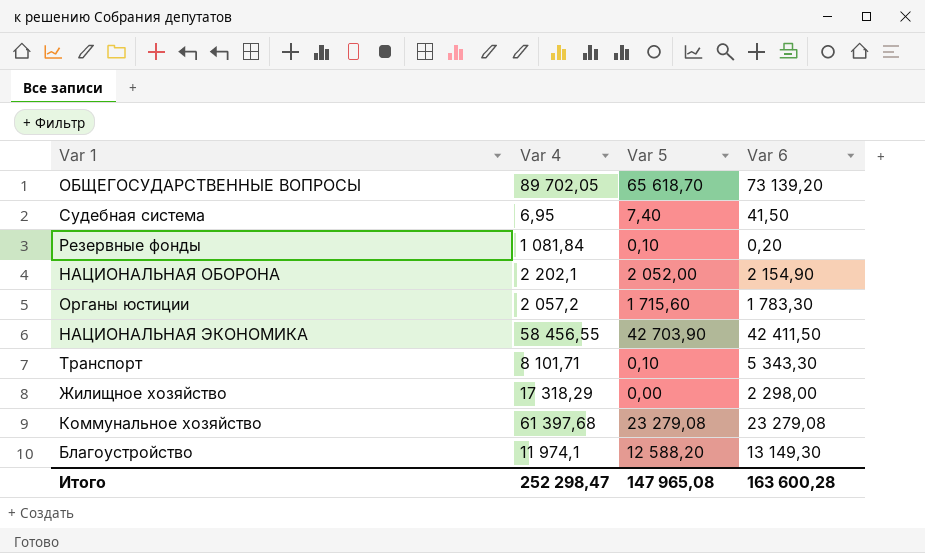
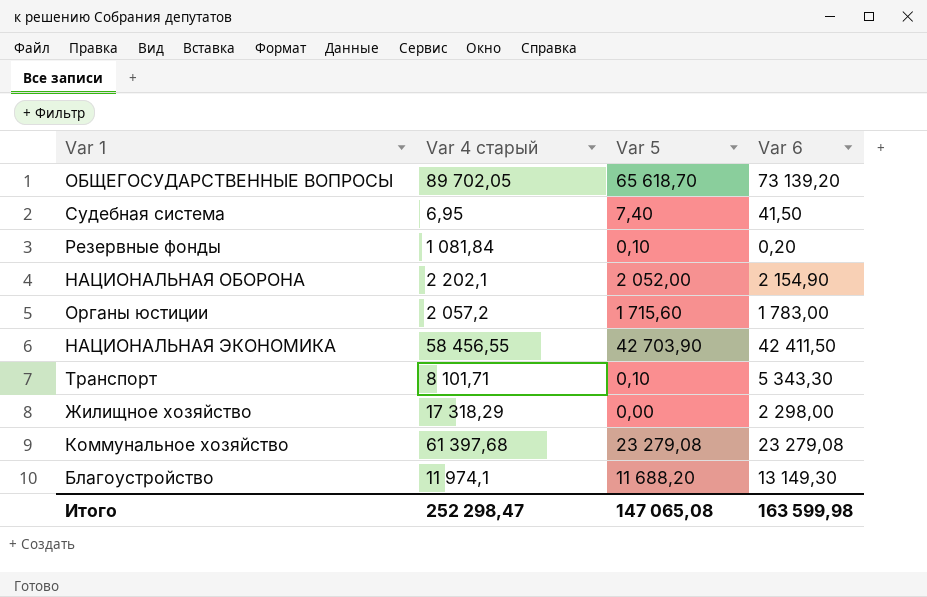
column name: Var 4 -> Var 4 старый
Органы юстиции | Var 6: 1 783,30 -> 1 783,00
Благоустройство | Var 5: 12 588,20 -> 11 688,20
Итого | Var 5: 147 965,08 -> 147 065,08
Итого | Var 6: 163 600,28 -> 163 599,98

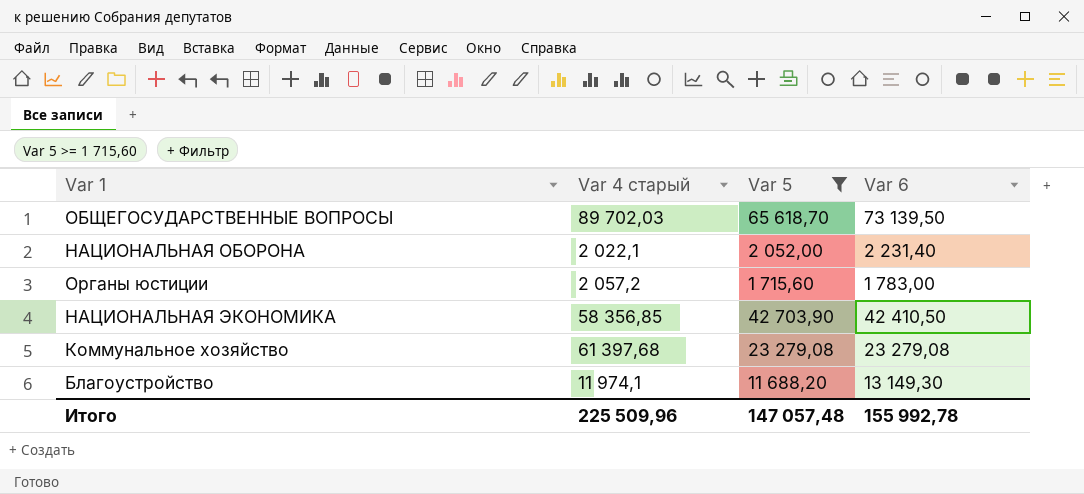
filter: none -> Var 5 >= 1 715,60
ОБЩЕГОСУДАРСТВЕННЫЕ ВОПРОСЫ | Var 4 старый: 89 702,05 -> 89 702,03
ОБЩЕГОСУДАРСТВЕННЫЕ ВОПРОСЫ | Var 6: 73 139,20 -> 73 139,50
НАЦИОНАЛЬНАЯ ОБОРОНА | Var 4 старый: 2 202,1 -> 2 022,1
НАЦИОНАЛЬНАЯ ОБОРОНА | Var 6: 2 154,90 -> 2 231,40
НАЦИОНАЛЬНАЯ ЭКОНОМИКА | Var 4 старый: 58 456,55 -> 58 356,85
НАЦИОНАЛЬНАЯ ЭКОНОМИКА | Var 6: 42 411,50 -> 42 410,50
Итого | Var 4 старый: 252 298,47 -> 225 509,96
Итого | Var 5: 147 065,08 -> 147 057,48
Итого | Var 6: 163 599,98 -> 155 992,78

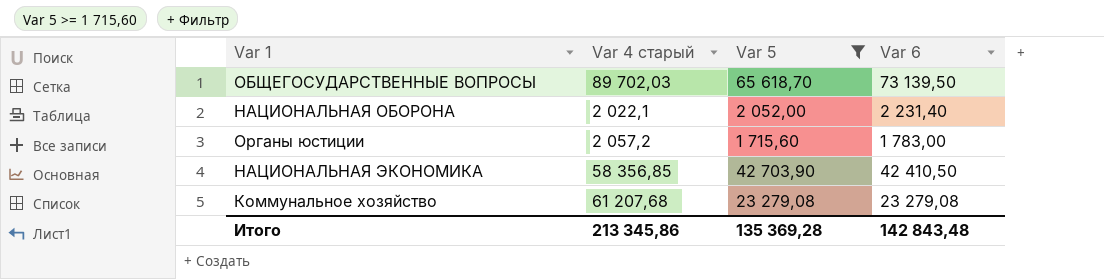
row Благоустройство: 11 974,1 | 11 688,20 | 13 149,30 -> none
Коммунальное хозяйство | Var 4 старый: 61 397,68 -> 61 207,68
Итого | Var 4 старый: 225 509,96 -> 213 345,86
Итого | Var 5: 147 057,48 -> 135 369,28
Итого | Var 6: 155 992,78 -> 142 843,48

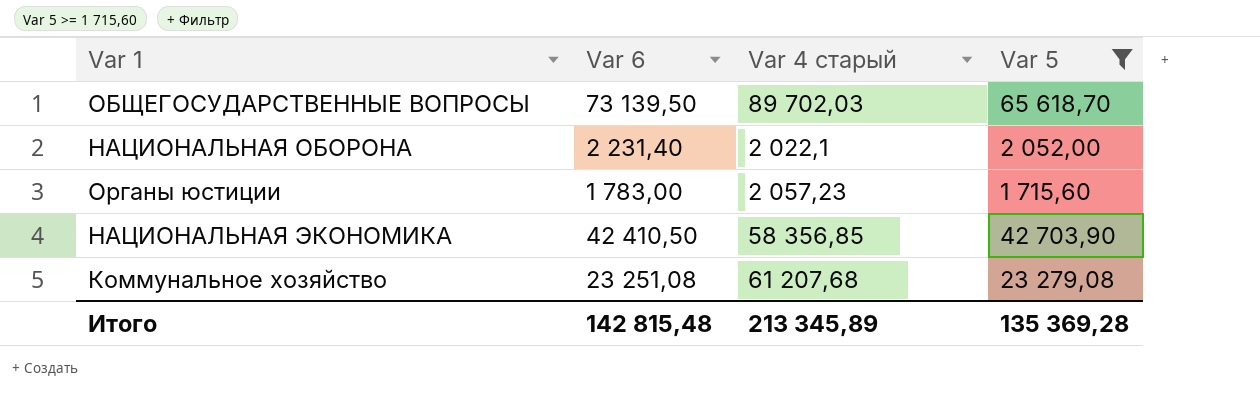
column Var 6 | position: 4 -> 2
Органы юстиции | Var 4 старый: 2 057,2 -> 2 057,23
Коммунальное хозяйство | Var 6: 23 279,08 -> 23 251,08
Итого | Var 6: 142 843,48 -> 142 815,48
Итого | Var 4 старый: 213 345,86 -> 213 345,89

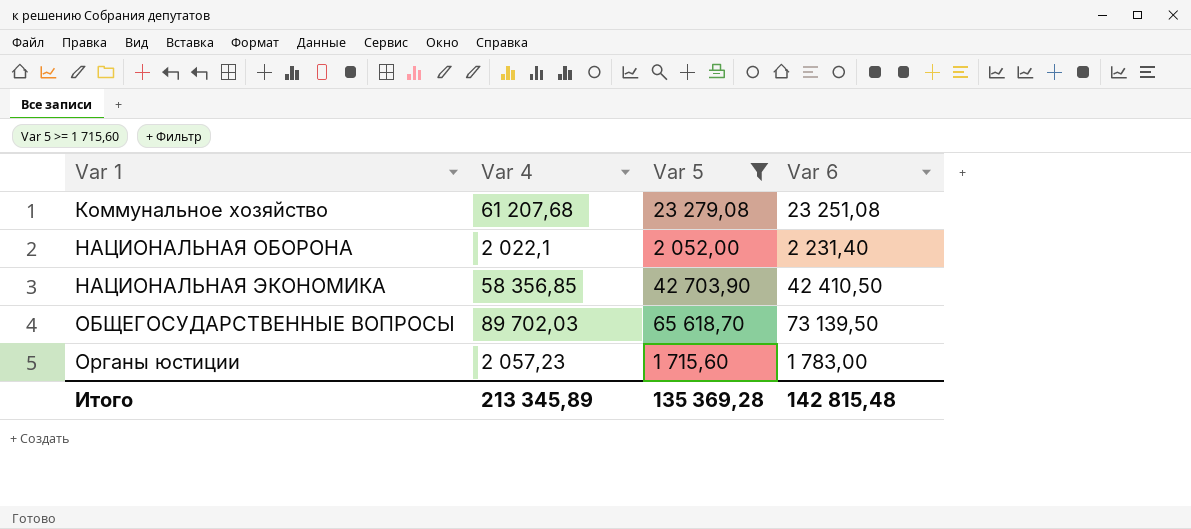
row order: none -> Var 1 ascending
column name: Var 4 старый -> Var 4
column Var 6 | position: 2 -> 4

